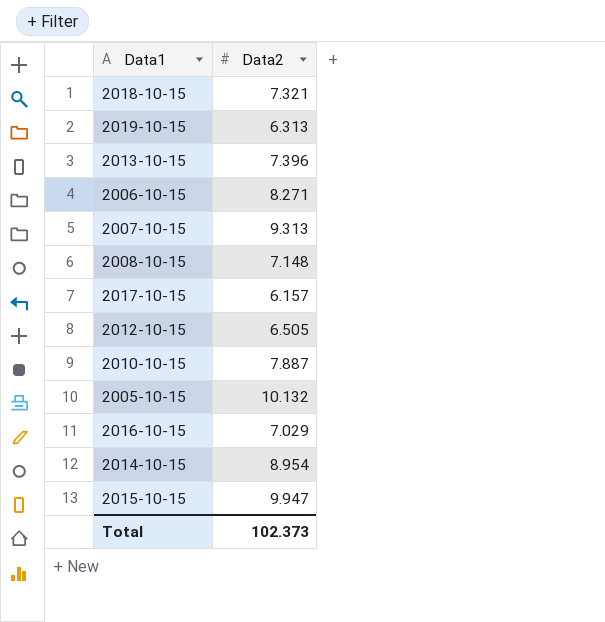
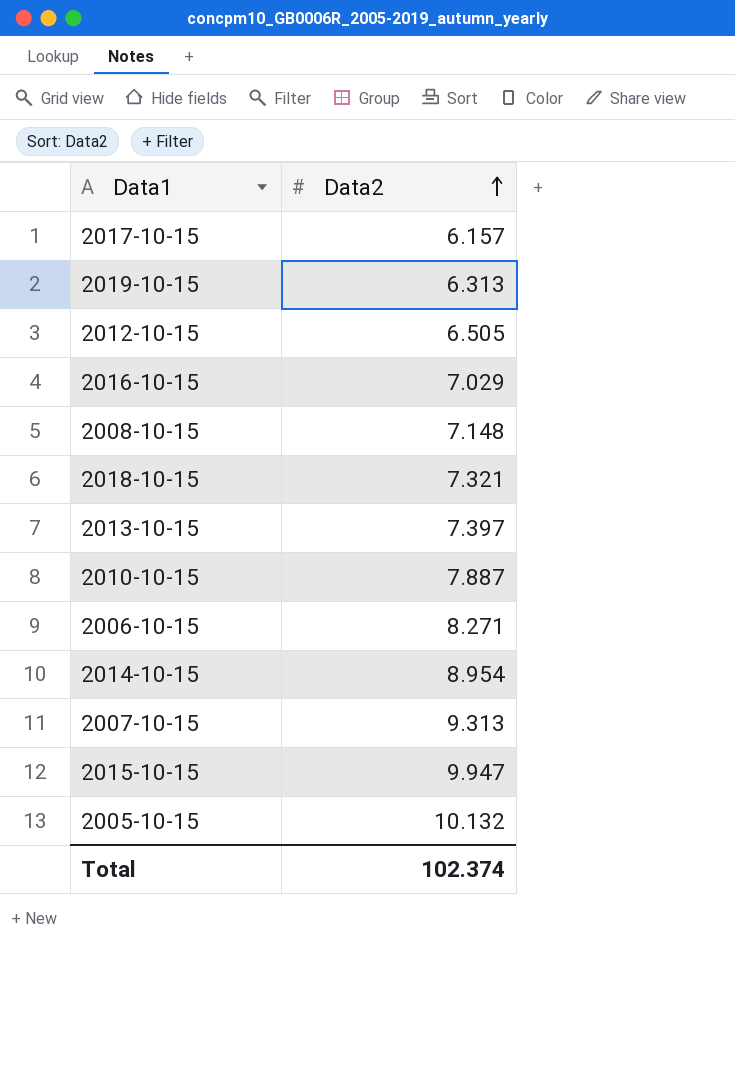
row order: none -> Data2 ascending
2013-10-15 | Data2: 7.396 -> 7.397
Total | Data2: 102.373 -> 102.374

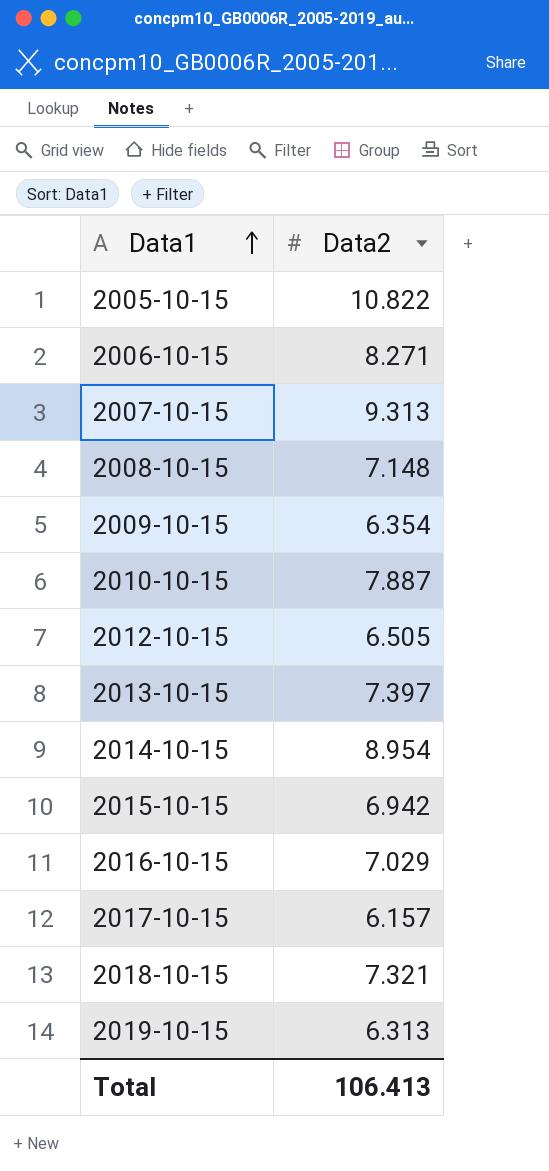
row order: Data2 ascending -> Data1 ascending
2005-10-15 | Data2: 10.132 -> 10.822
row 2009-10-15: none -> 6.354
2015-10-15 | Data2: 9.947 -> 6.942
Total | Data2: 102.374 -> 106.413

